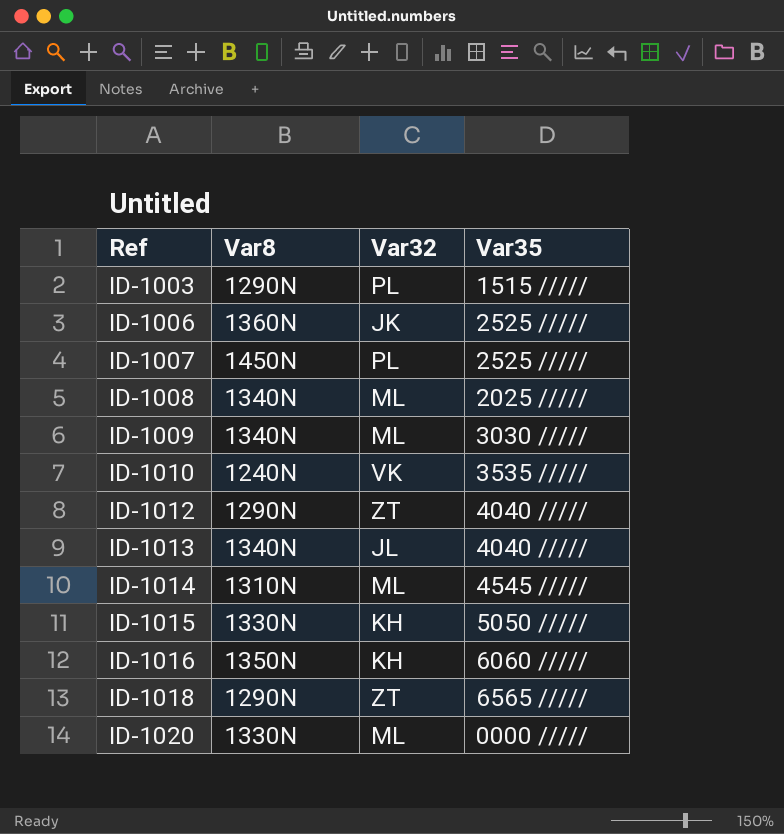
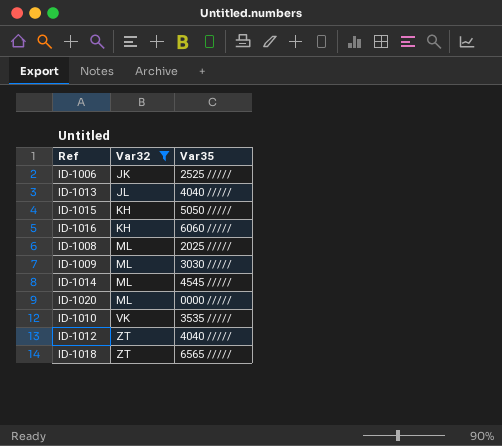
filter: none -> Var32 != PL
row order: Ref ascending -> Var32 ascending
column Var8 | position: 2 -> none

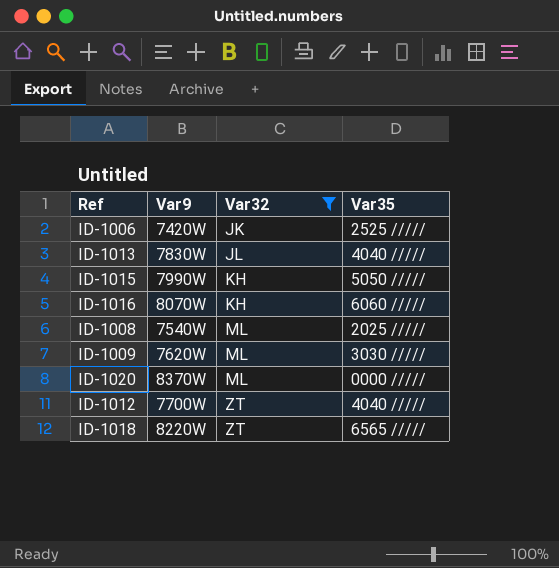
column Var9 | position: none -> 2
row ID-1014: ML | 4545 ///// -> none
row ID-1010: VK | 3535 ///// -> none

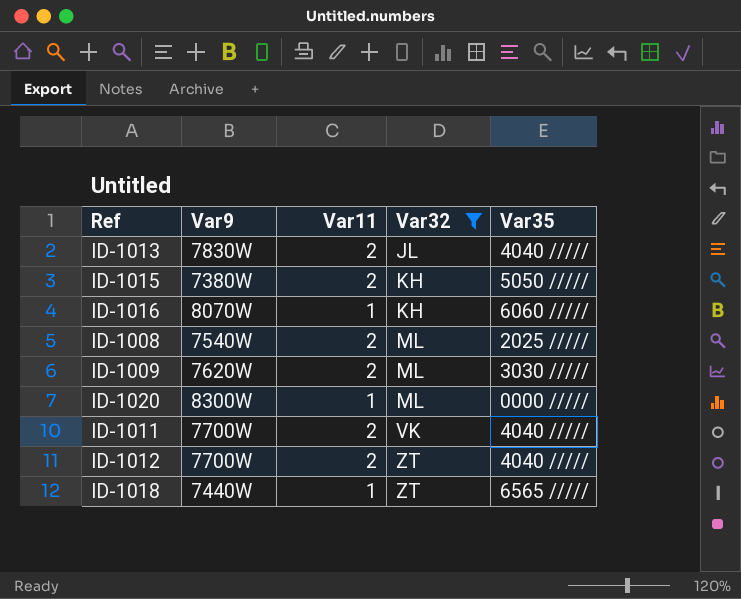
column Var11 | position: none -> 3
row ID-1006: 7420W | JK | 2525 ///// -> none
ID-1015 | Var9: 7990W -> 7380W
ID-1020 | Var9: 8370W -> 8300W
row ID-1011: none -> 7700W | 2 | VK | 4040 /////
ID-1018 | Var9: 8220W -> 7440W

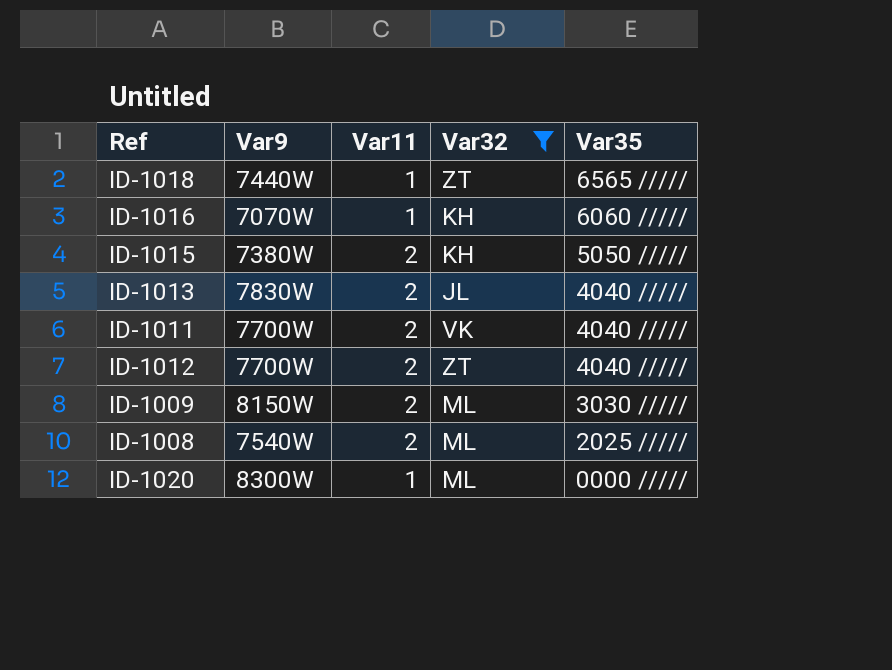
row order: Var32 ascending -> Var35 descending
ID-1016 | Var9: 8070W -> 7070W
ID-1009 | Var9: 7620W -> 8150W

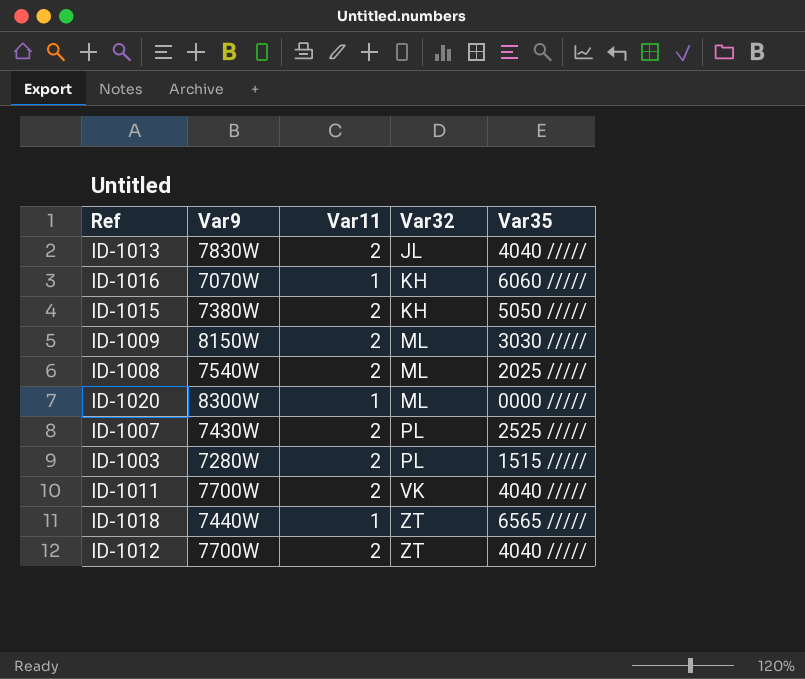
filter: Var32 != PL -> none
row order: Var35 descending -> Var32 ascending

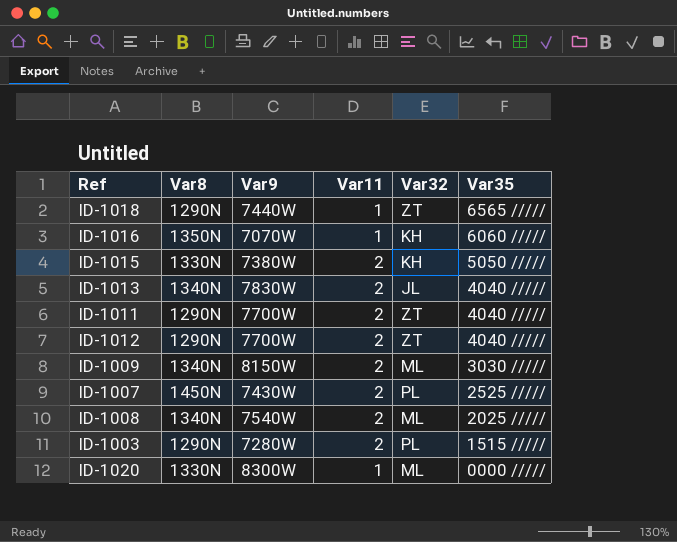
row order: Var32 ascending -> Var35 descending
column Var8 | position: none -> 2
ID-1011 | Var32: VK -> ZT

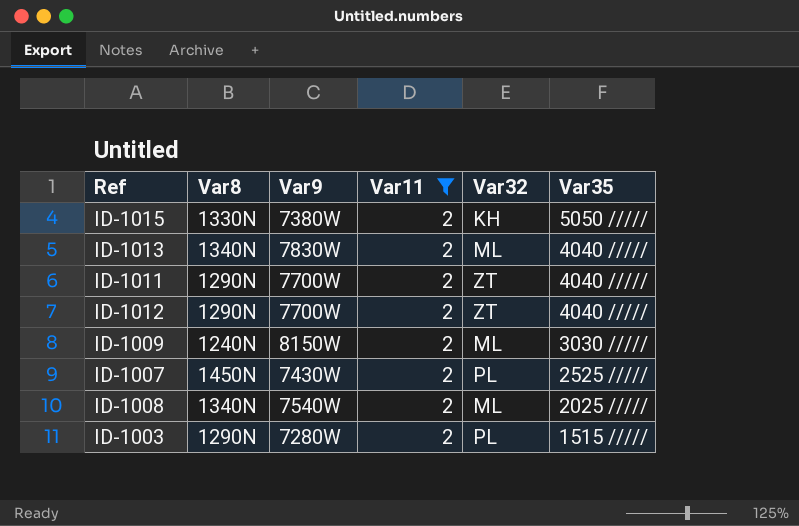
filter: none -> Var11 = 2
ID-1013 | Var32: JL -> ML
ID-1009 | Var8: 1340N -> 1240N

